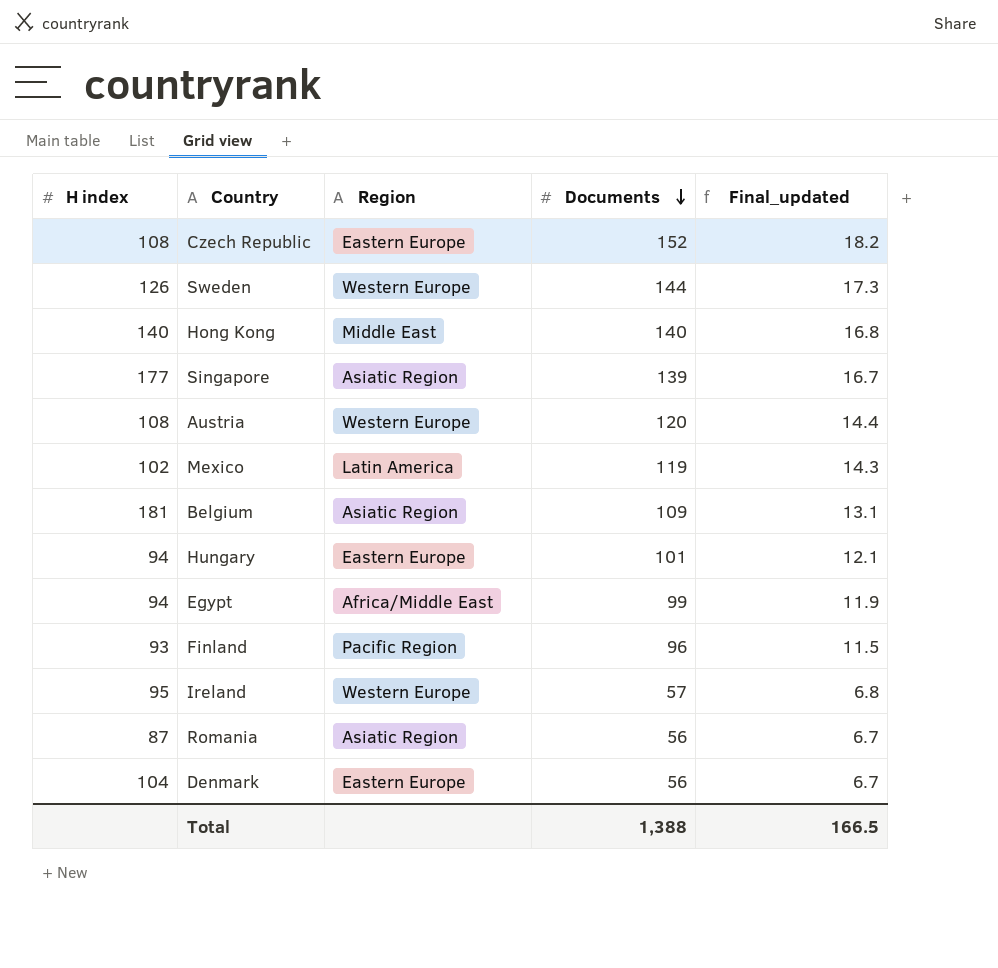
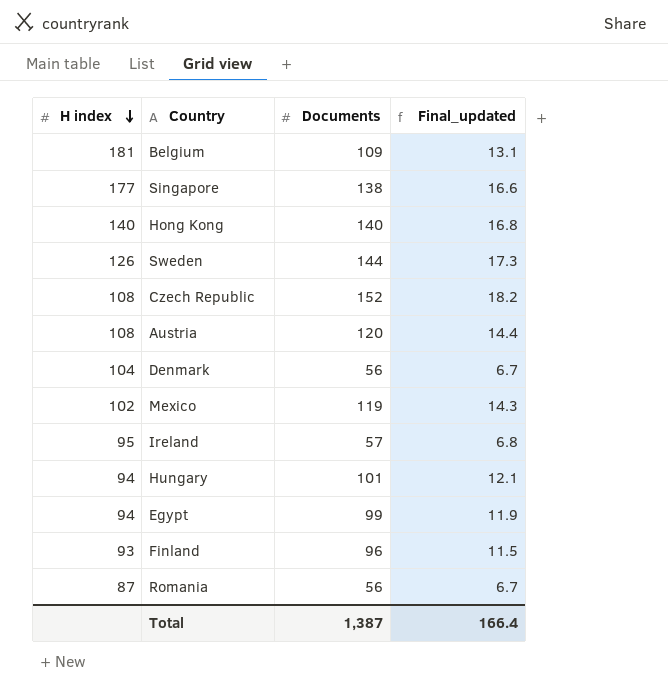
row order: Documents descending -> H index descending
column Region | position: 3 -> none
Singapore | Documents: 139 -> 138
Singapore | Final_updated: 16.7 -> 16.6
Total | Documents: 1,388 -> 1,387
Total | Final_updated: 166.5 -> 166.4

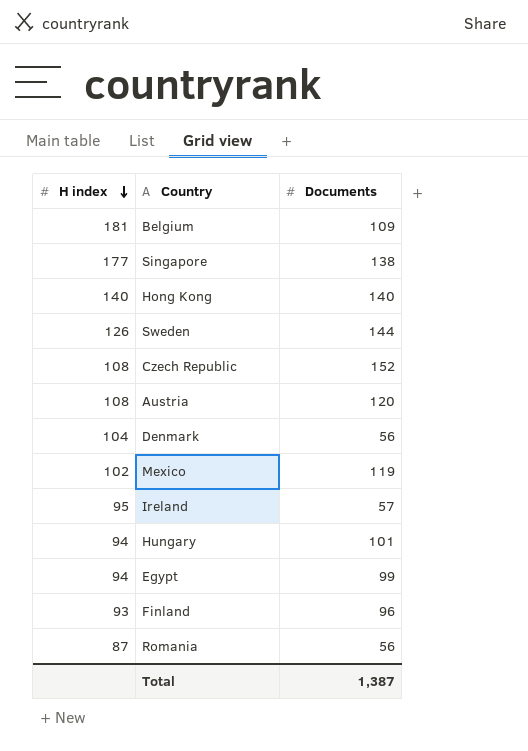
column Final_updated | formula: [Documents] * 0.12 -> none

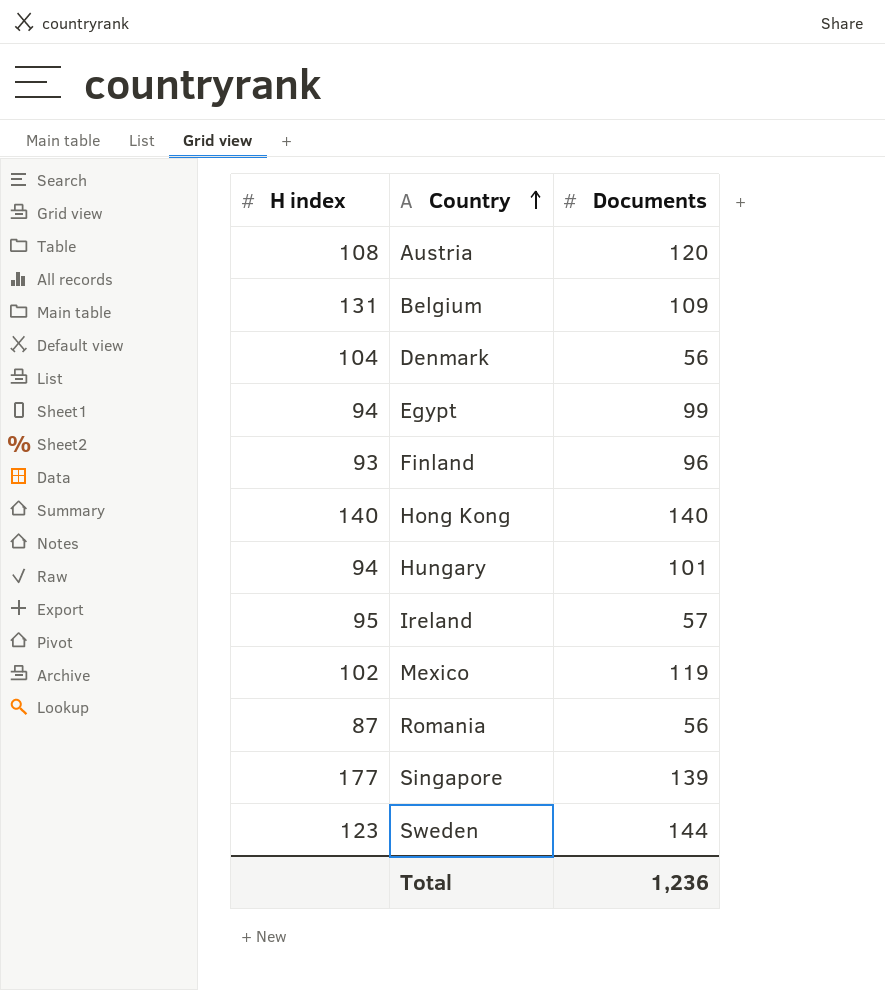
row order: H index descending -> Country ascending
row Czech Republic: 108 | 152 -> none
Belgium | H index: 181 -> 131
Singapore | Documents: 138 -> 139
Sweden | H index: 126 -> 123
Total | Documents: 1,387 -> 1,236

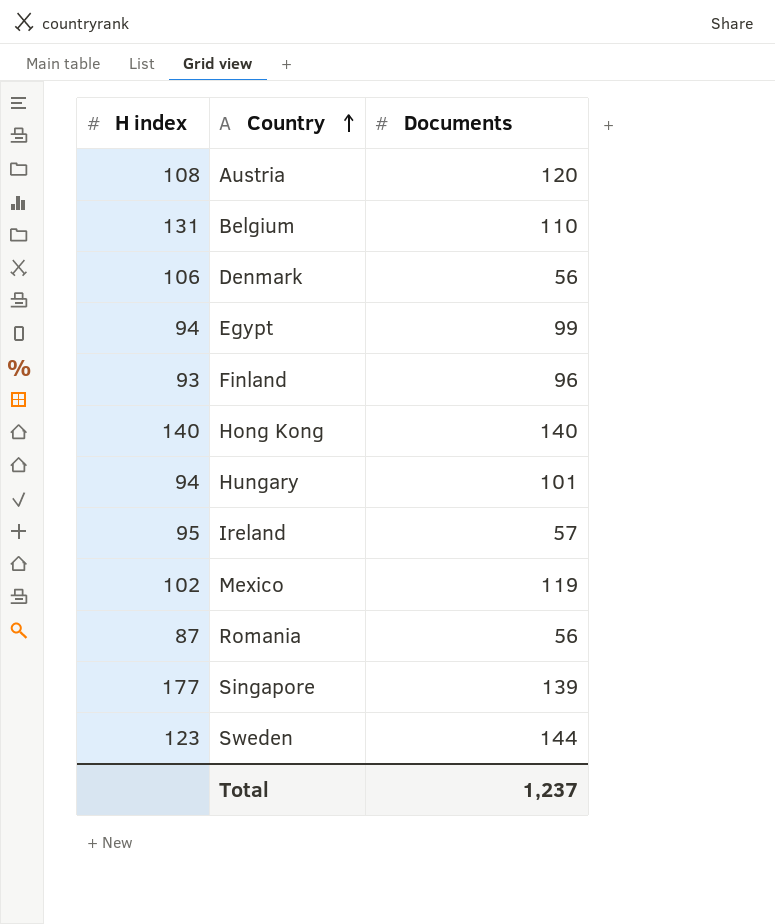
Belgium | Documents: 109 -> 110
Denmark | H index: 104 -> 106
Total | Documents: 1,236 -> 1,237

